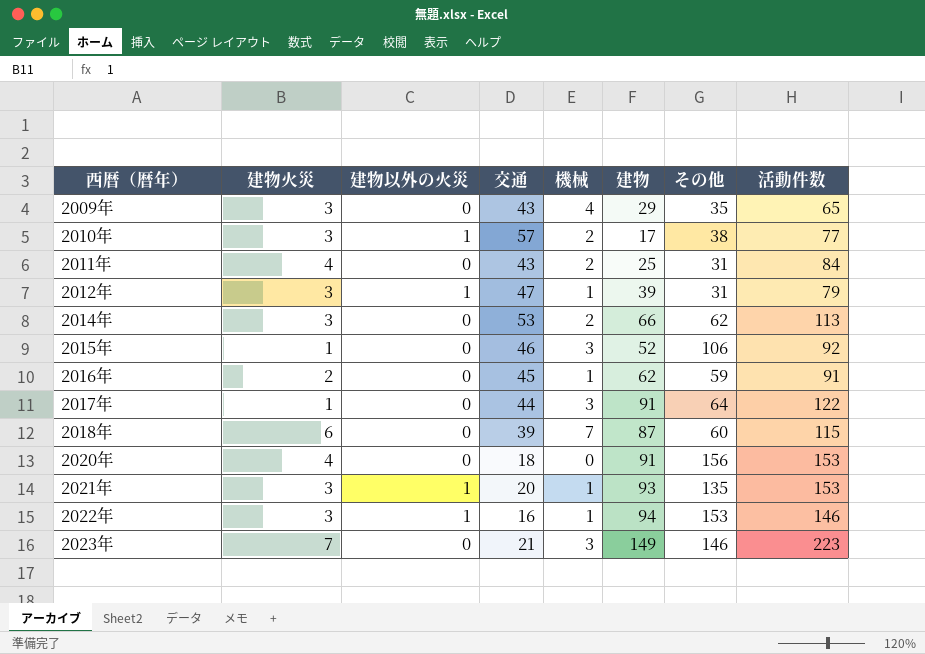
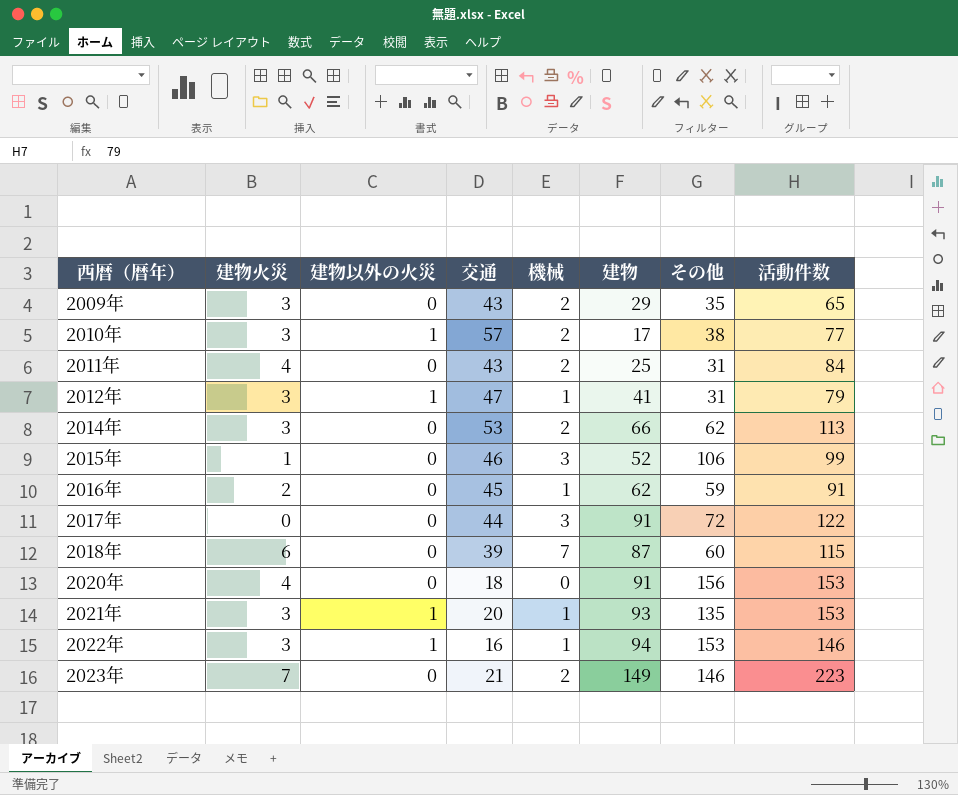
2009年 | 機械: 4 -> 2
2012年 | 建物: 39 -> 41
2015年 | 活動件数: 92 -> 99
2017年 | 建物火災: 1 -> 0
2017年 | その他: 64 -> 72
2023年 | 機械: 3 -> 2

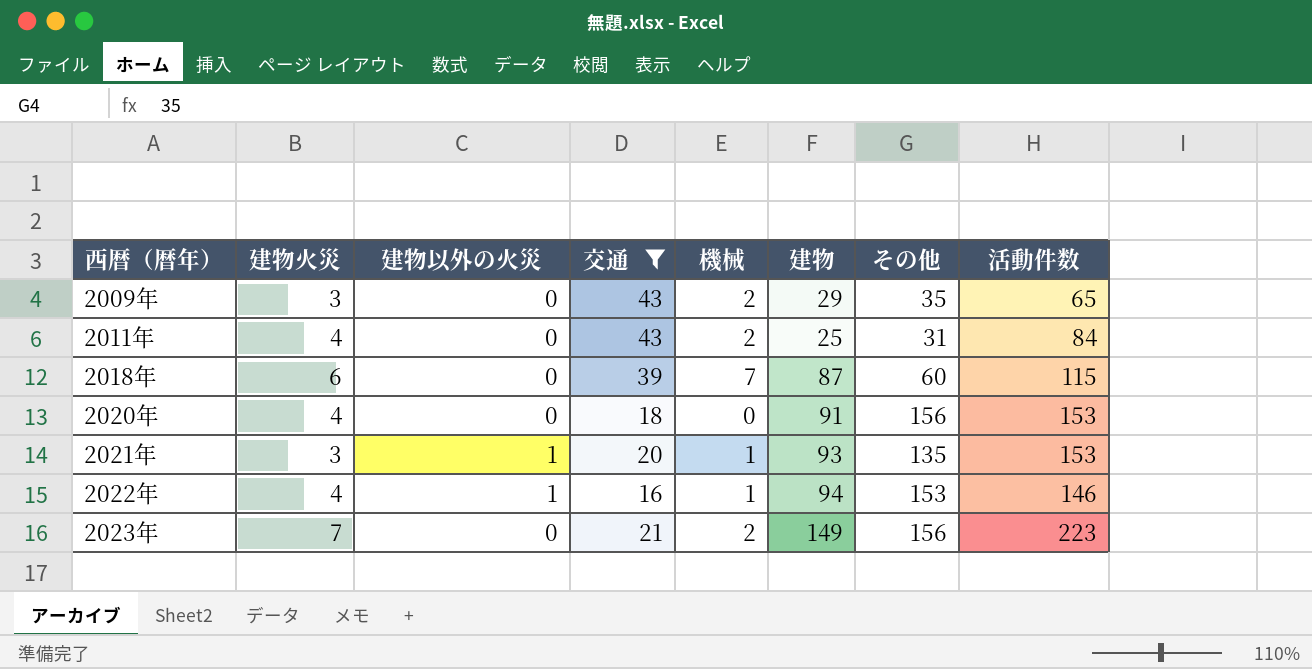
filter: none -> 交通 <= 43
2022年 | 建物火災: 3 -> 4
2023年 | その他: 146 -> 156

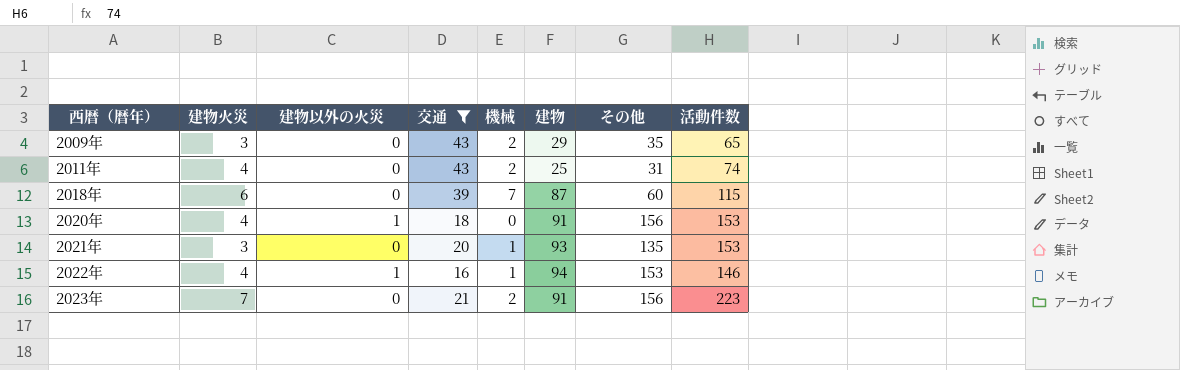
2011年 | 活動件数: 84 -> 74
2020年 | 建物以外の火災: 0 -> 1
2021年 | 建物以外の火災: 1 -> 0
2023年 | 建物: 149 -> 91

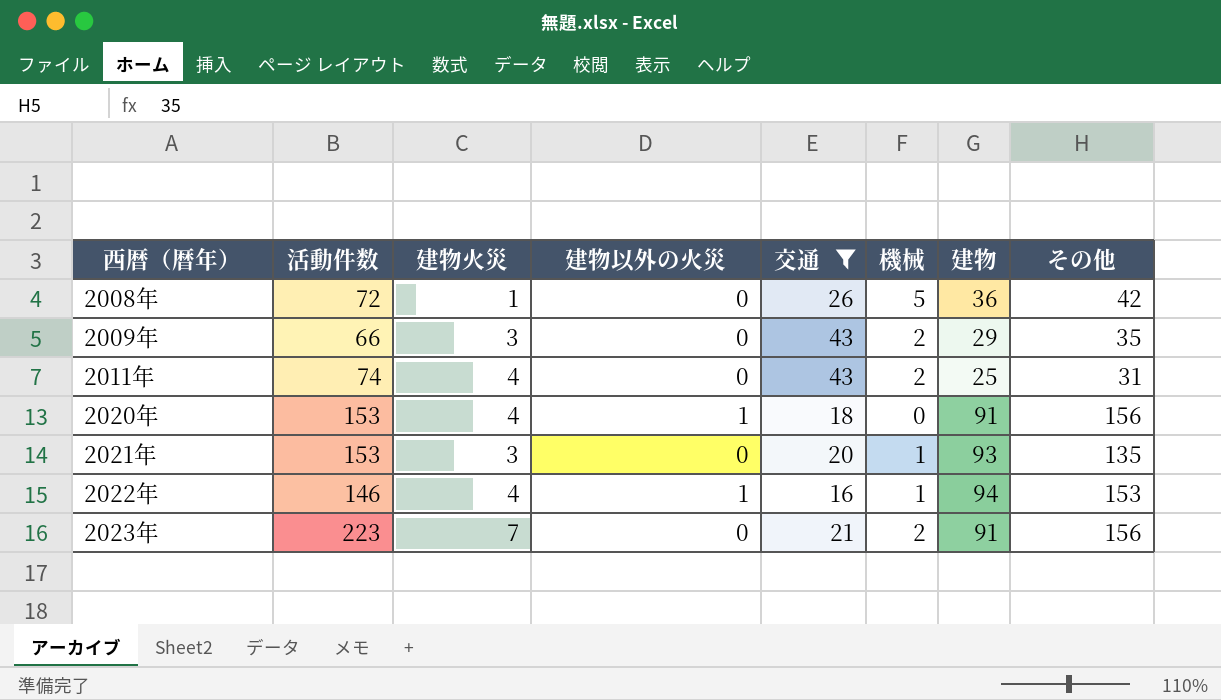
column 活動件数 | position: 8 -> 2
row 2018年: 6 | 0 | 39 | 7 | 87 | 60 | 115 -> none
row 2008年: none -> 72 | 1 | 0 | 26 | 5 | 36 | 42
2009年 | 活動件数: 65 -> 66

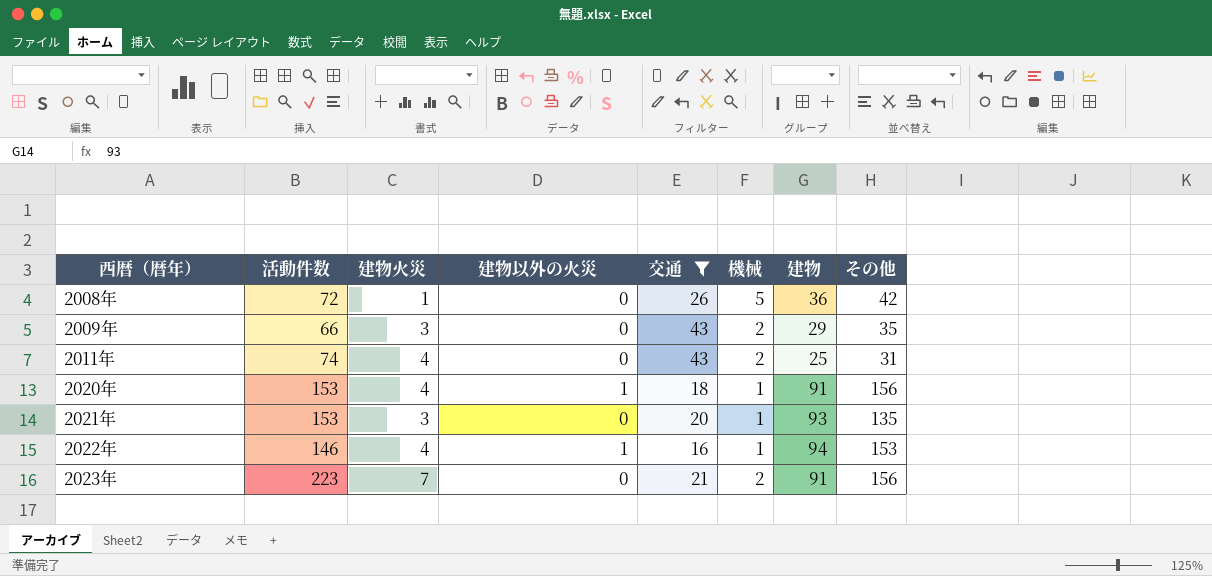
2020年 | 機械: 0 -> 1

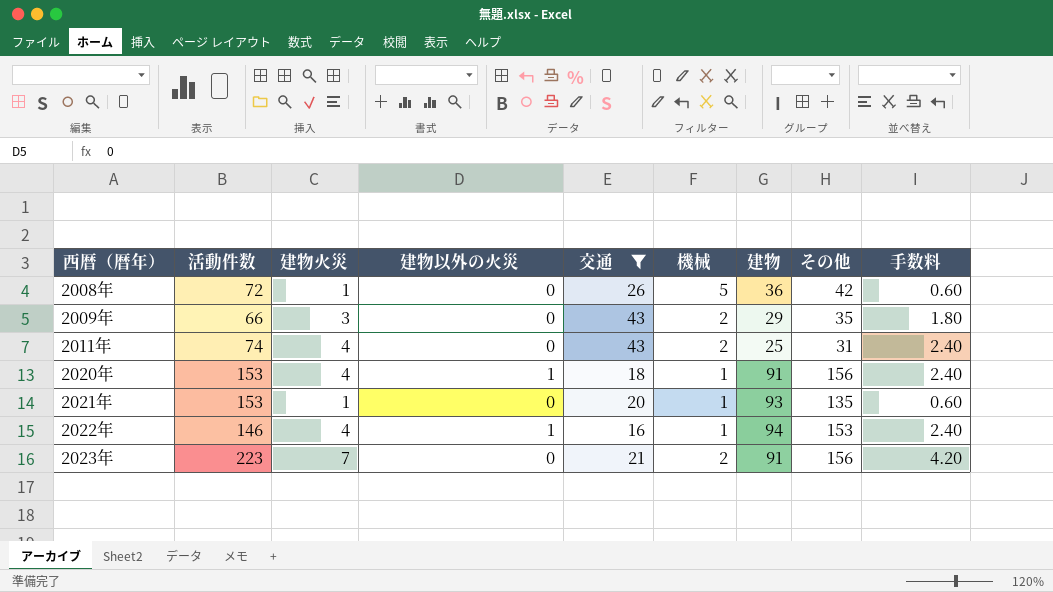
column 手数料 | formula: none -> [建物火災] * 0.6
2021年 | 建物火災: 3 -> 1

